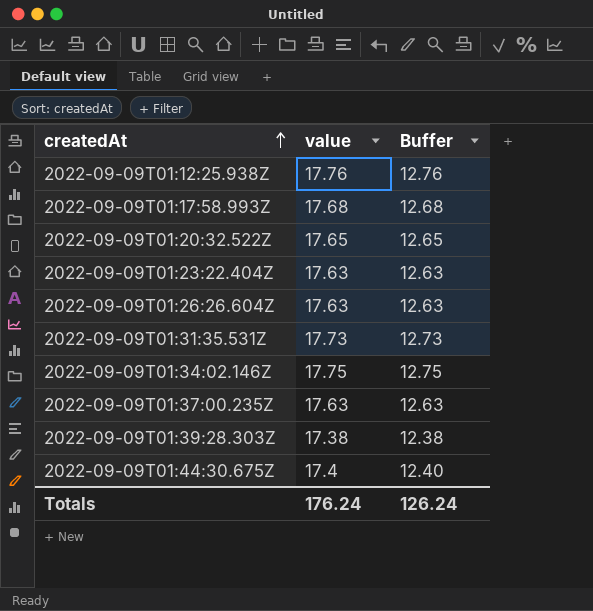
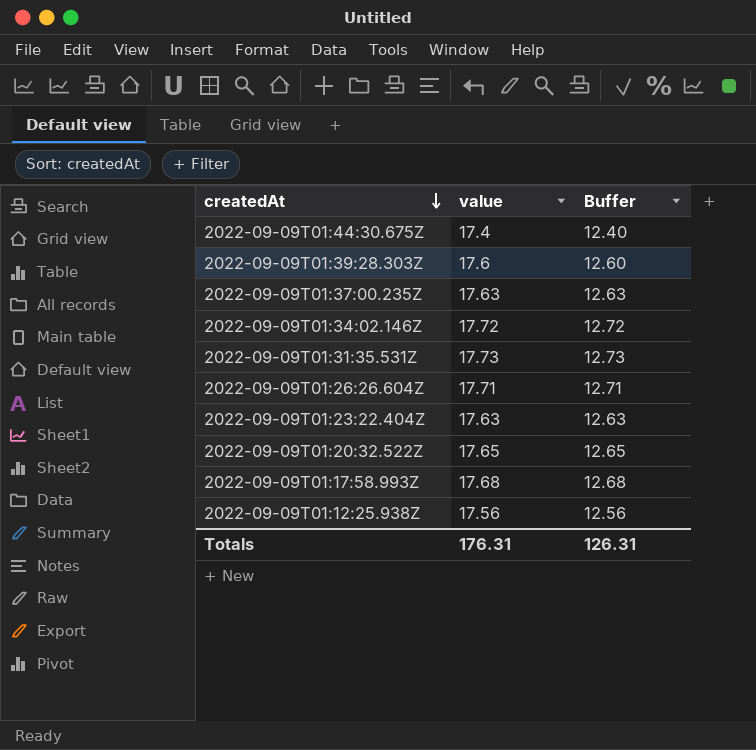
row order: createdAt ascending -> createdAt descending
2022-09-09T01:39:28.303Z | value: 17.38 -> 17.6
2022-09-09T01:39:28.303Z | Buffer: 12.38 -> 12.60
2022-09-09T01:34:02.146Z | value: 17.75 -> 17.72
2022-09-09T01:34:02.146Z | Buffer: 12.75 -> 12.72
2022-09-09T01:26:26.604Z | value: 17.63 -> 17.71
2022-09-09T01:26:26.604Z | Buffer: 12.63 -> 12.71
2022-09-09T01:12:25.938Z | value: 17.76 -> 17.56
2022-09-09T01:12:25.938Z | Buffer: 12.76 -> 12.56
Totals | value: 176.24 -> 176.31
Totals | Buffer: 126.24 -> 126.31

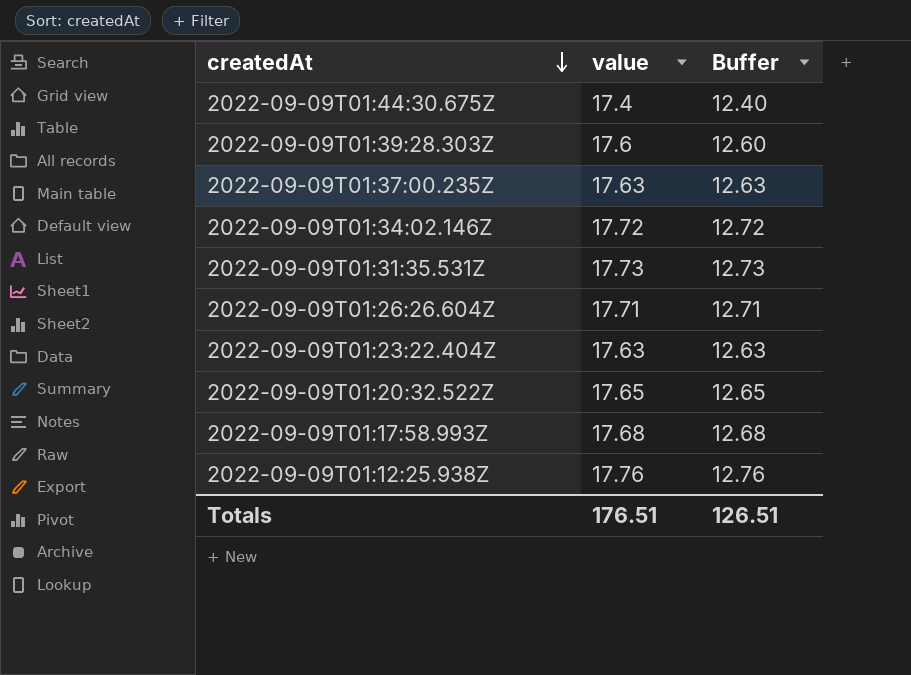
2022-09-09T01:12:25.938Z | value: 17.56 -> 17.76
2022-09-09T01:12:25.938Z | Buffer: 12.56 -> 12.76
Totals | value: 176.31 -> 176.51
Totals | Buffer: 126.31 -> 126.51

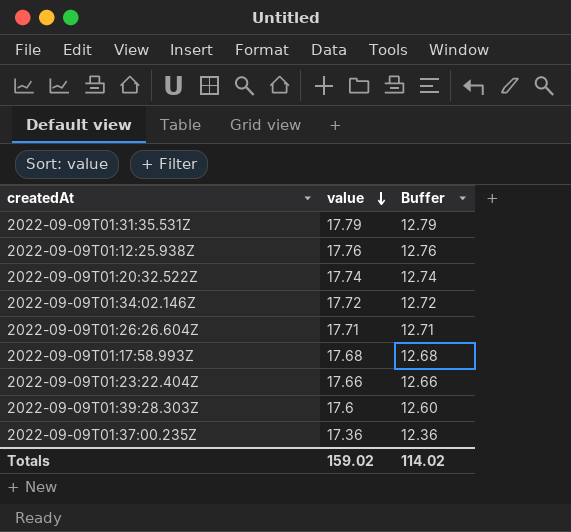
row order: createdAt descending -> value descending
row 2022-09-09T01:44:30.675Z: 17.4 | 12.40 -> none
2022-09-09T01:31:35.531Z | value: 17.73 -> 17.79
2022-09-09T01:31:35.531Z | Buffer: 12.73 -> 12.79
2022-09-09T01:20:32.522Z | value: 17.65 -> 17.74
2022-09-09T01:20:32.522Z | Buffer: 12.65 -> 12.74
2022-09-09T01:23:22.404Z | value: 17.63 -> 17.66
2022-09-09T01:23:22.404Z | Buffer: 12.63 -> 12.66
2022-09-09T01:37:00.235Z | value: 17.63 -> 17.36
2022-09-09T01:37:00.235Z | Buffer: 12.63 -> 12.36
Totals | value: 176.51 -> 159.02
Totals | Buffer: 126.51 -> 114.02

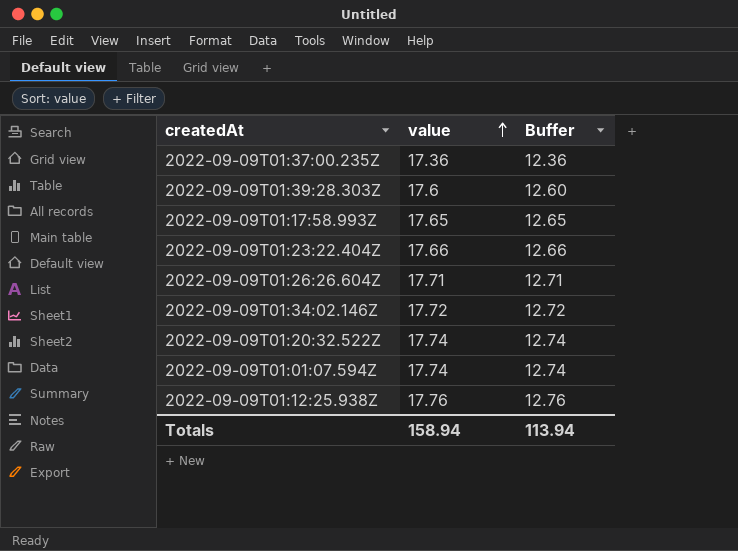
row order: value descending -> value ascending
row 2022-09-09T01:31:35.531Z: 17.79 | 12.79 -> none
2022-09-09T01:17:58.993Z | value: 17.68 -> 17.65
2022-09-09T01:17:58.993Z | Buffer: 12.68 -> 12.65
row 2022-09-09T01:01:07.594Z: none -> 17.74 | 12.74
Totals | value: 159.02 -> 158.94
Totals | Buffer: 114.02 -> 113.94

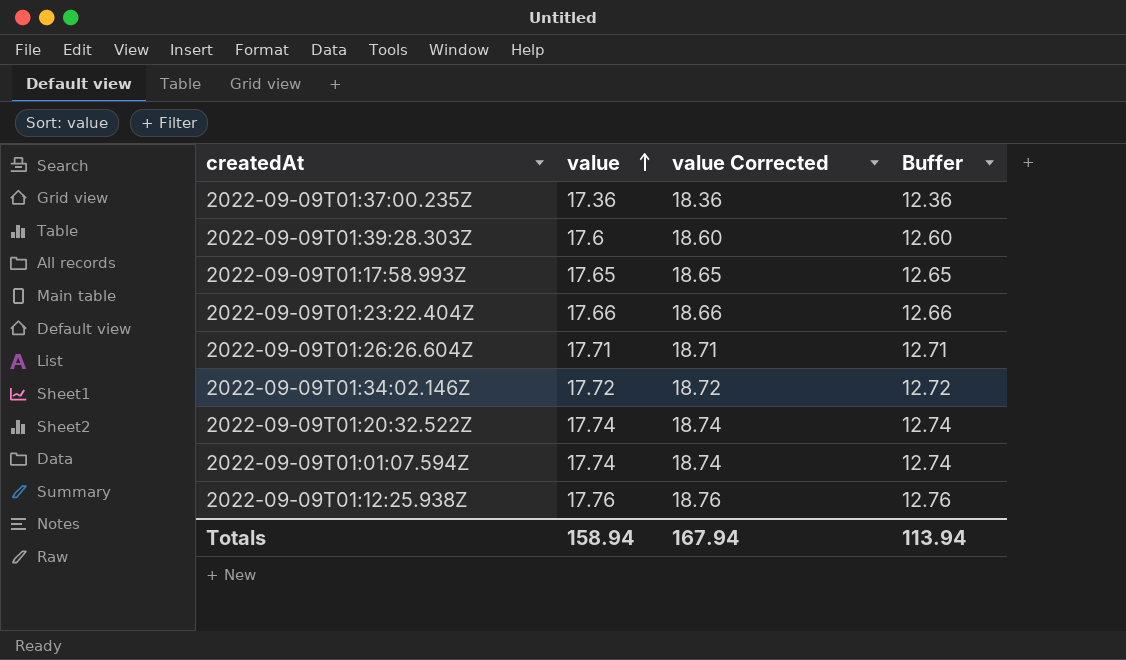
column value Corrected | formula: none -> [value] + 1

